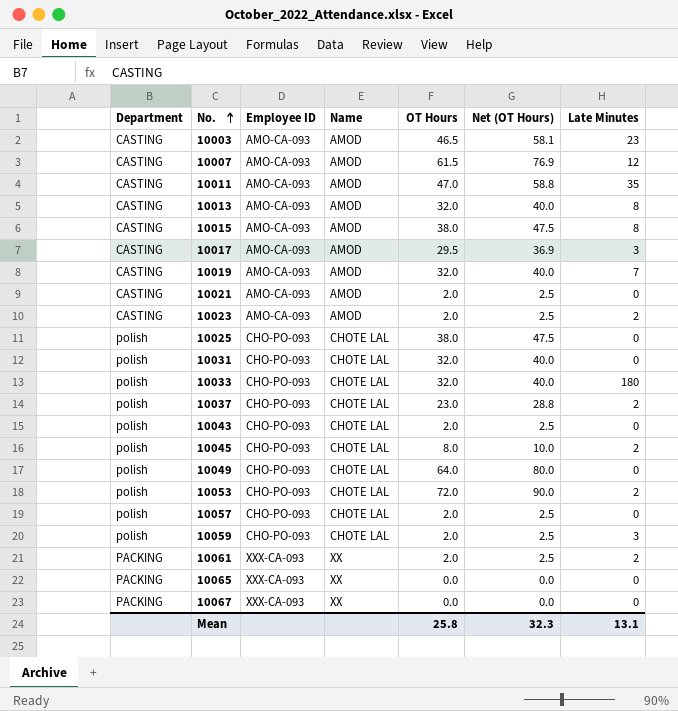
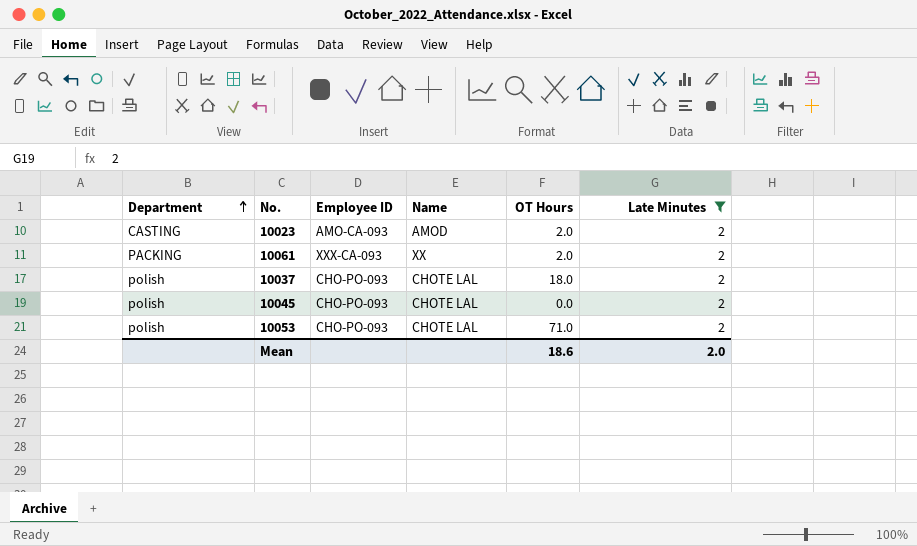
filter: none -> Late Minutes = 2
row order: No. ascending -> Department ascending
column Net (OT Hours) | formula: [OT Hours] * 1.25 -> none
10037 | OT Hours: 23.0 -> 18.0
10045 | OT Hours: 8.0 -> 0.0
10053 | OT Hours: 72.0 -> 71.0
Mean | OT Hours: 25.8 -> 18.6
Mean | Late Minutes: 13.1 -> 2.0

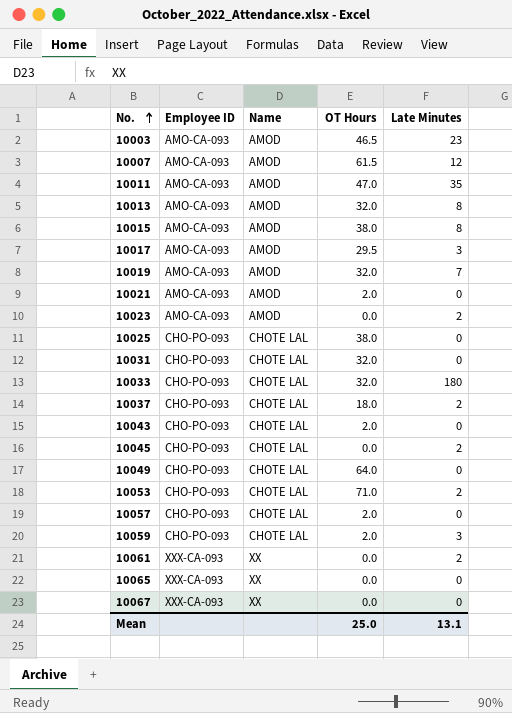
filter: Late Minutes = 2 -> none
row order: Department ascending -> No. ascending
column Department | position: 1 -> none
10023 | OT Hours: 2.0 -> 0.0
10061 | OT Hours: 2.0 -> 0.0
Mean | OT Hours: 18.6 -> 25.0
Mean | Late Minutes: 2.0 -> 13.1

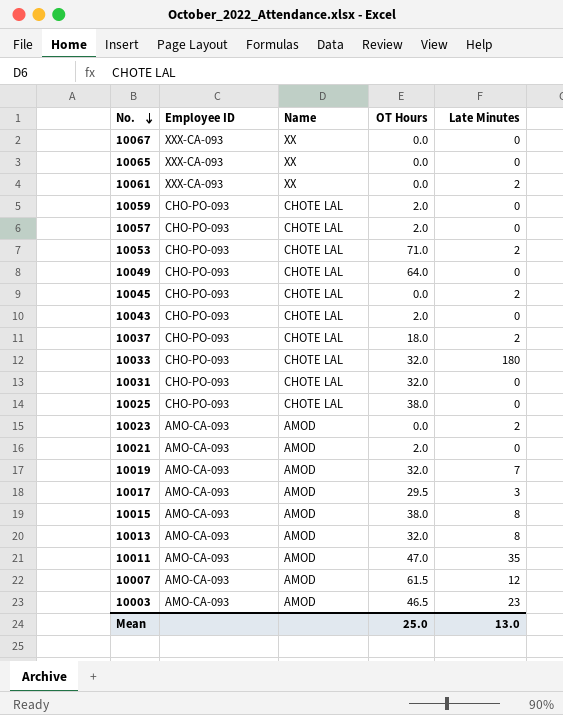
row order: No. ascending -> No. descending
10059 | Late Minutes: 3 -> 0
Mean | Late Minutes: 13.1 -> 13.0

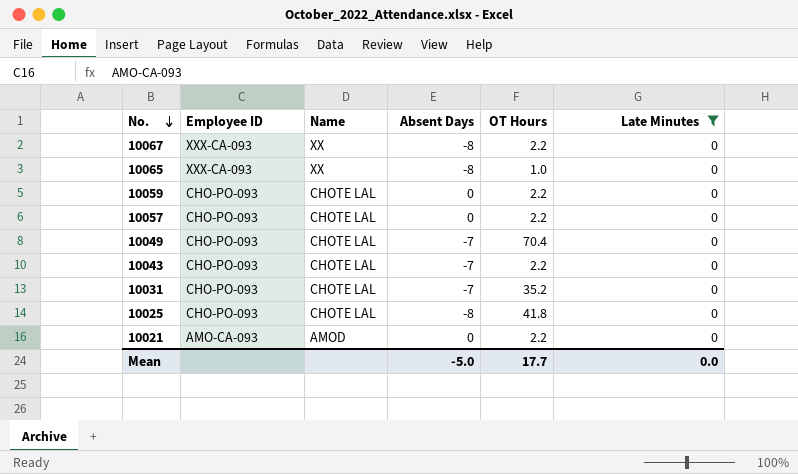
filter: none -> Late Minutes = 0
column Absent Days | position: none -> 4
10067 | OT Hours: 0.0 -> 2.2
10065 | OT Hours: 0.0 -> 1.0
10059 | OT Hours: 2.0 -> 2.2
10057 | OT Hours: 2.0 -> 2.2
10049 | OT Hours: 64.0 -> 70.4
10043 | OT Hours: 2.0 -> 2.2
10031 | OT Hours: 32.0 -> 35.2
10025 | OT Hours: 38.0 -> 41.8
10021 | OT Hours: 2.0 -> 2.2
Mean | OT Hours: 25.0 -> 17.7
Mean | Late Minutes: 13.0 -> 0.0

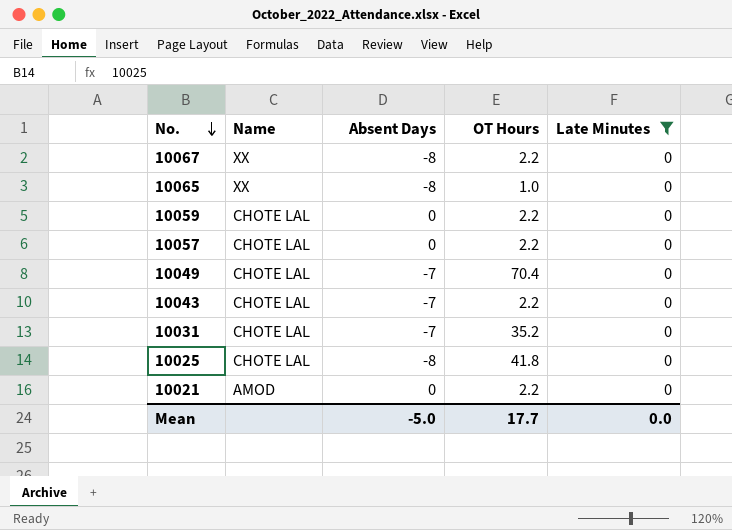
column Employee ID | position: 2 -> none

